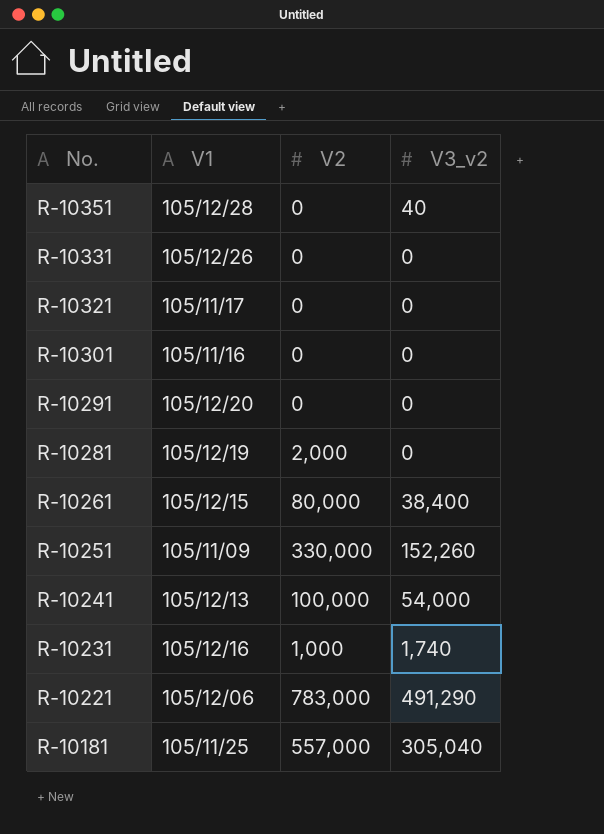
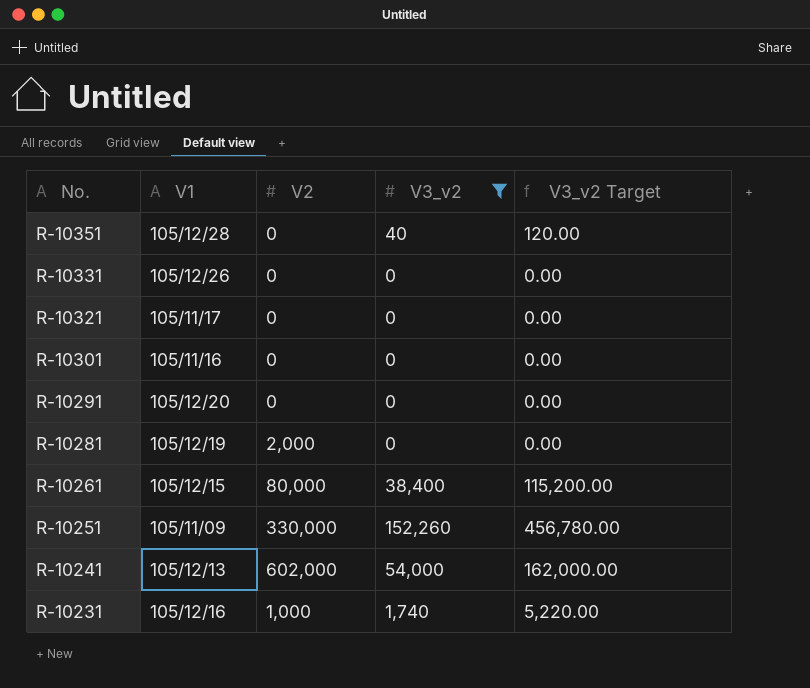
filter: none -> V3_v2 <= 152,260
column V3_v2 Target | formula: none -> [V3_v2] * 3
R-10241 | V2: 100,000 -> 602,000

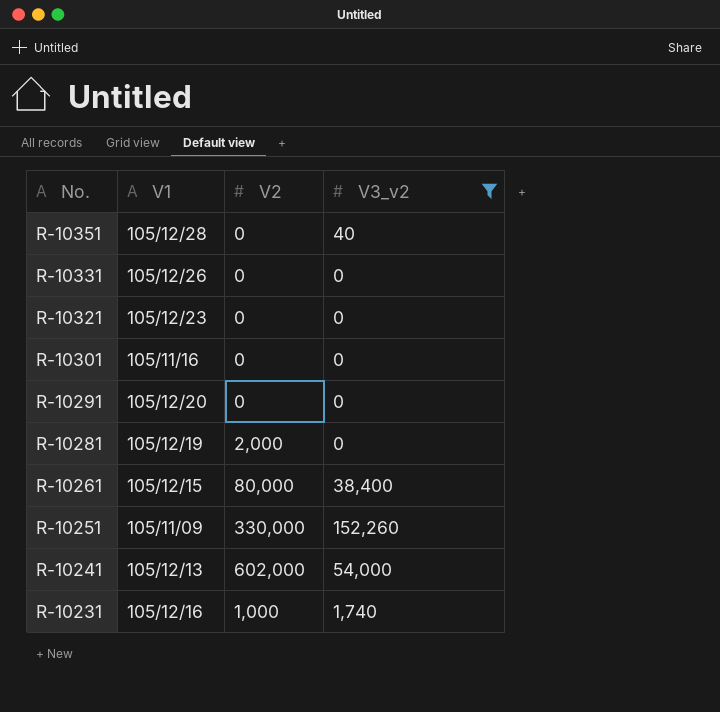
column V3_v2 Target | formula: [V3_v2] * 3 -> none
R-10321 | V1: 105/11/17 -> 105/12/23

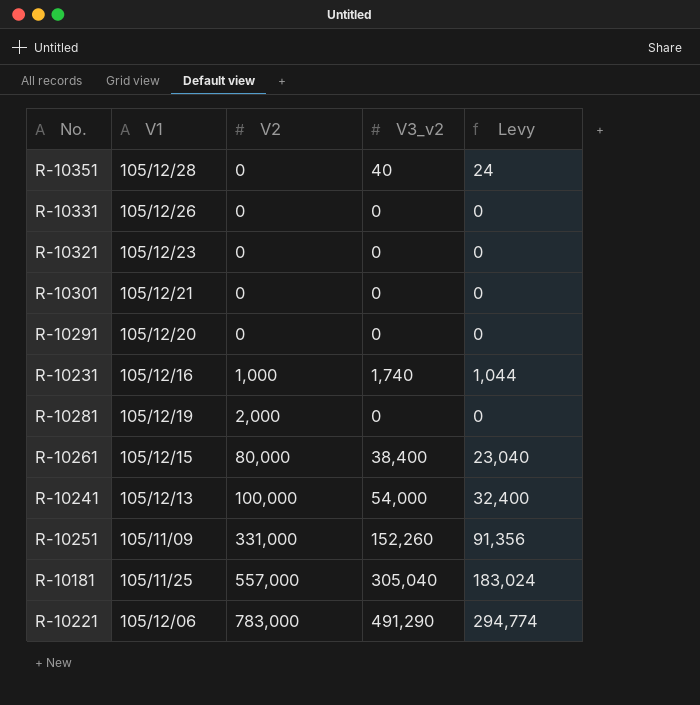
filter: V3_v2 <= 152,260 -> none
row order: No. descending -> V2 ascending
column Levy | formula: none -> [V3_v2] * 0.6
R-10301 | V1: 105/11/16 -> 105/12/21
R-10241 | V2: 602,000 -> 100,000
R-10251 | V2: 330,000 -> 331,000

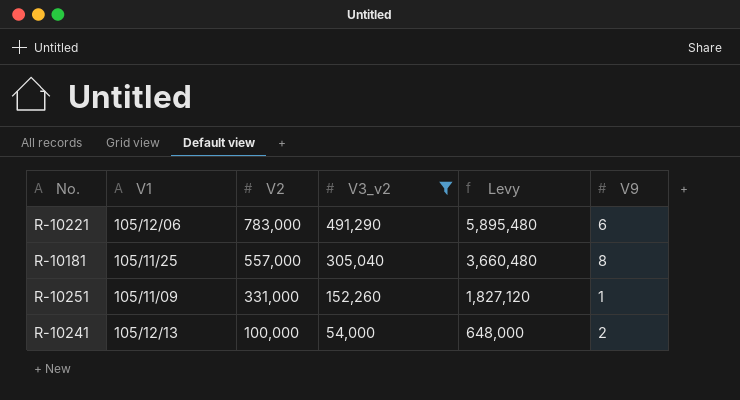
filter: none -> V3_v2 >= 54,000
row order: V2 ascending -> V2 descending
column Levy | formula: [V3_v2] * 0.6 -> [V3_v2] * 12
column V9 | position: none -> 6

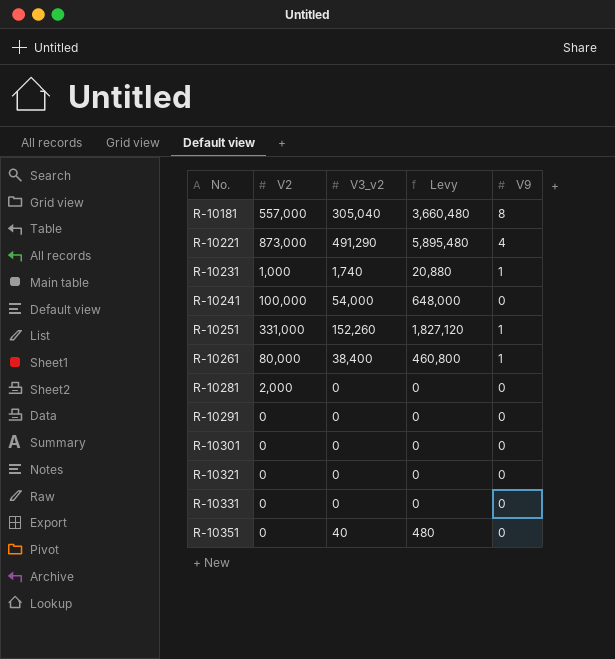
filter: V3_v2 >= 54,000 -> none
row order: V2 descending -> No. ascending
column V1 | position: 2 -> none
R-10221 | V2: 783,000 -> 873,000
R-10221 | V9: 6 -> 4
R-10241 | V9: 2 -> 0

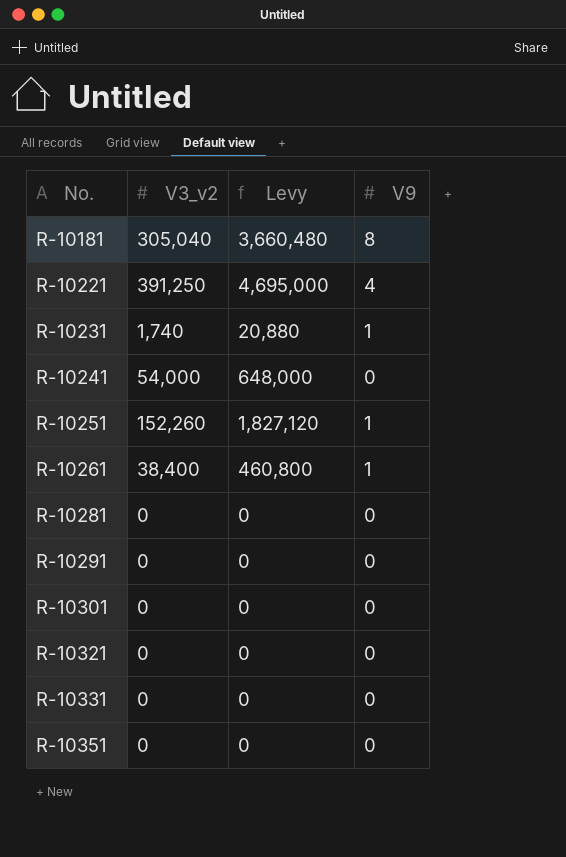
column V2 | position: 2 -> none
R-10221 | V3_v2: 491,290 -> 391,250
R-10221 | Levy: 5,895,480 -> 4,695,000
R-10351 | V3_v2: 40 -> 0
R-10351 | Levy: 480 -> 0

